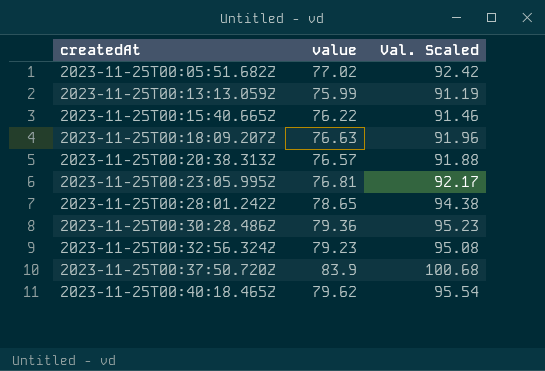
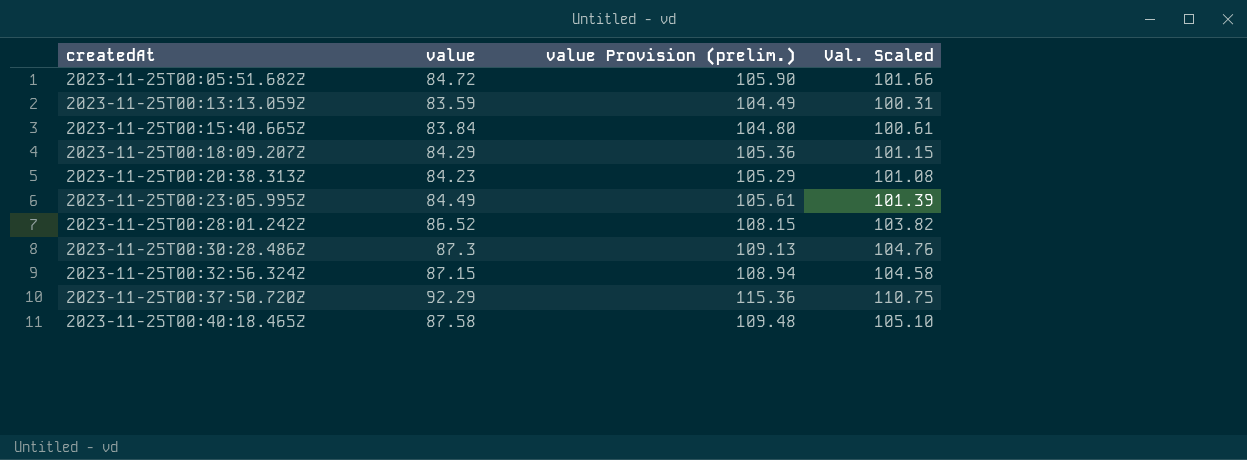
column value Provision (prelim.) | formula: none -> [value] * 1.25
2023-11-25T00:05:51.682Z | value: 77.02 -> 84.72
2023-11-25T00:05:51.682Z | Val. Scaled: 92.42 -> 101.66
2023-11-25T00:13:13.059Z | value: 75.99 -> 83.59
2023-11-25T00:13:13.059Z | Val. Scaled: 91.19 -> 100.31
2023-11-25T00:15:40.665Z | value: 76.22 -> 83.84
2023-11-25T00:15:40.665Z | Val. Scaled: 91.46 -> 100.61
2023-11-25T00:18:09.207Z | value: 76.63 -> 84.29
2023-11-25T00:18:09.207Z | Val. Scaled: 91.96 -> 101.15
2023-11-25T00:20:38.313Z | value: 76.57 -> 84.23
2023-11-25T00:20:38.313Z | Val. Scaled: 91.88 -> 101.08
2023-11-25T00:23:05.995Z | value: 76.81 -> 84.49
2023-11-25T00:23:05.995Z | Val. Scaled: 92.17 -> 101.39
2023-11-25T00:28:01.242Z | value: 78.65 -> 86.52
2023-11-25T00:28:01.242Z | Val. Scaled: 94.38 -> 103.82
2023-11-25T00:30:28.486Z | value: 79.36 -> 87.3
2023-11-25T00:30:28.486Z | Val. Scaled: 95.23 -> 104.76
2023-11-25T00:32:56.324Z | value: 79.23 -> 87.15
2023-11-25T00:32:56.324Z | Val. Scaled: 95.08 -> 104.58
2023-11-25T00:37:50.720Z | value: 83.9 -> 92.29
2023-11-25T00:37:50.720Z | Val. Scaled: 100.68 -> 110.75
2023-11-25T00:40:18.465Z | value: 79.62 -> 87.58
2023-11-25T00:40:18.465Z | Val. Scaled: 95.54 -> 105.10

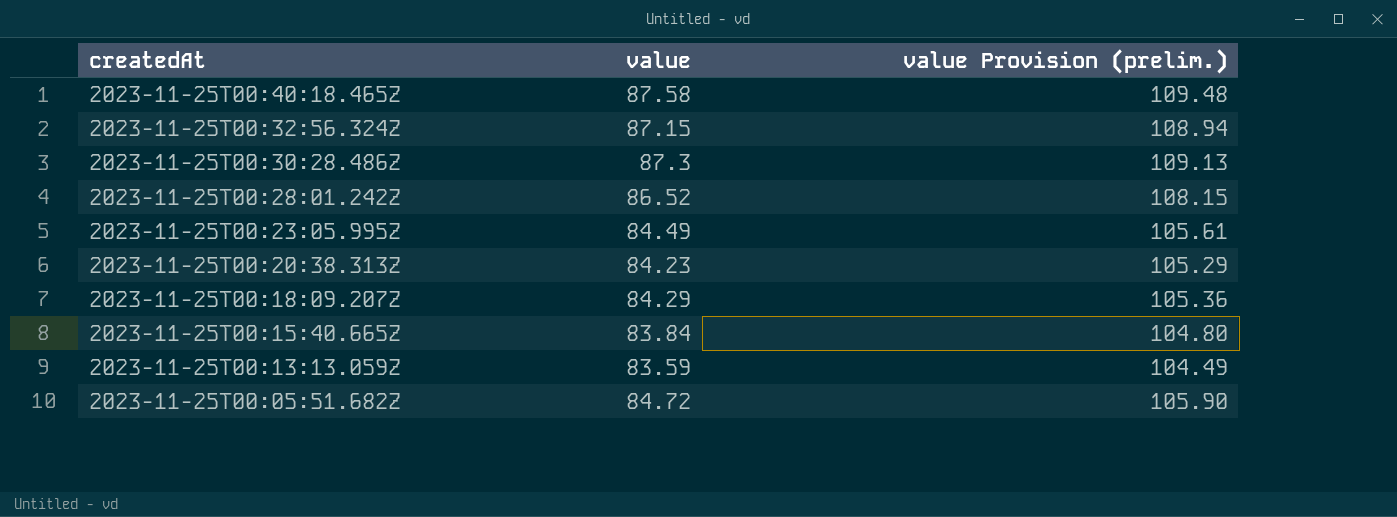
row order: createdAt ascending -> createdAt descending
column Val. Scaled | formula: [value] * 1.2 -> none
row 2023-11-25T00:37:50.720Z: 92.29 | 115.36 | 110.75 -> none

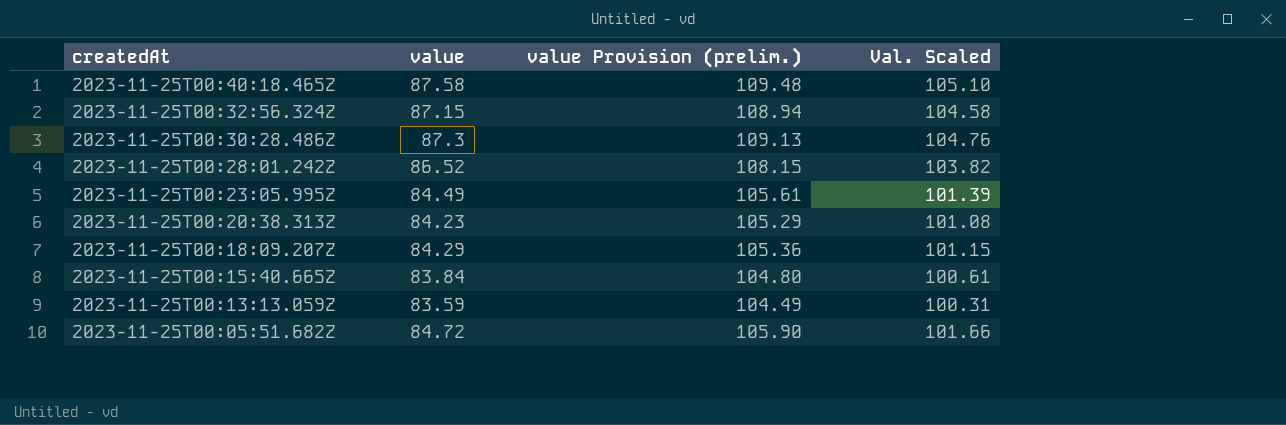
column Val. Scaled | formula: none -> [value] * 1.2

